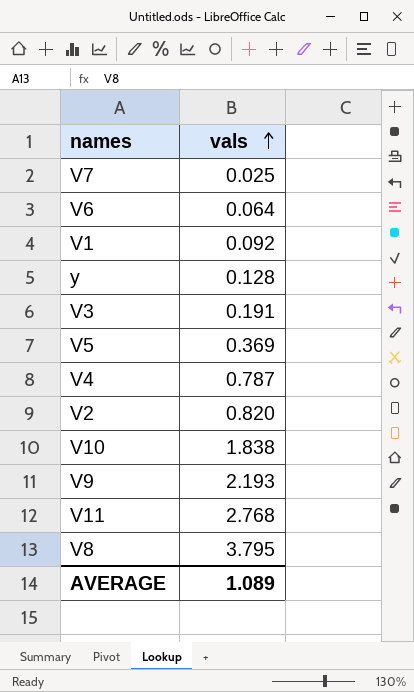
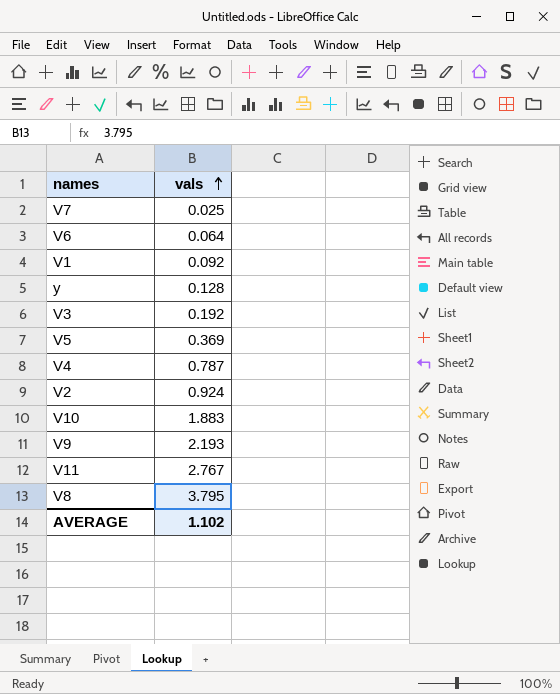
V3 | vals: 0.191 -> 0.192
V2 | vals: 0.820 -> 0.924
V10 | vals: 1.838 -> 1.883
V11 | vals: 2.768 -> 2.767
AVERAGE | vals: 1.089 -> 1.102

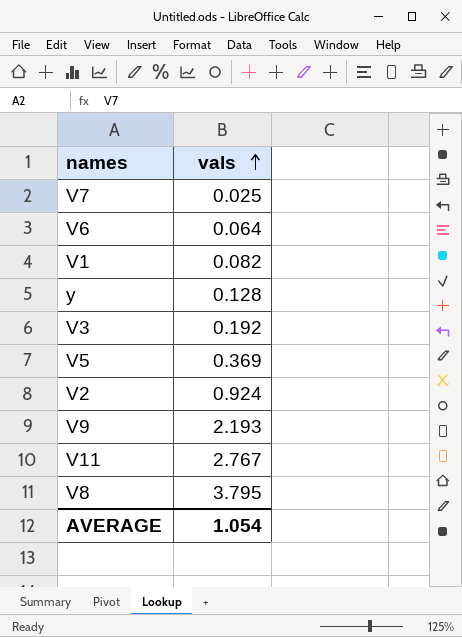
row V4: 0.787 -> none
row V10: 1.883 -> none
V1 | vals: 0.092 -> 0.082
AVERAGE | vals: 1.102 -> 1.054

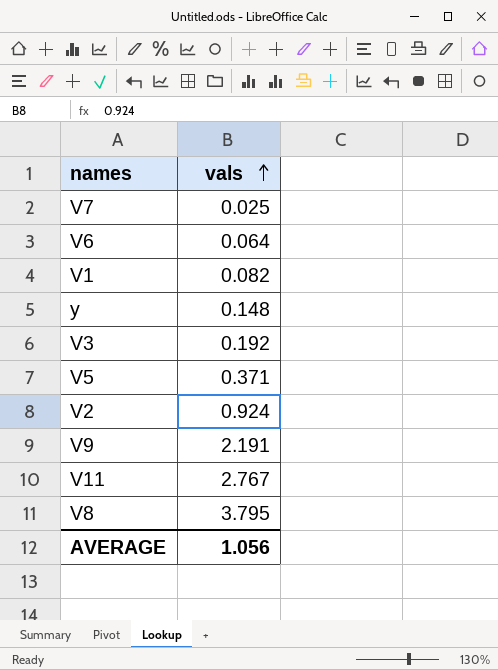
y | vals: 0.128 -> 0.148
V5 | vals: 0.369 -> 0.371
V9 | vals: 2.193 -> 2.191
AVERAGE | vals: 1.054 -> 1.056

